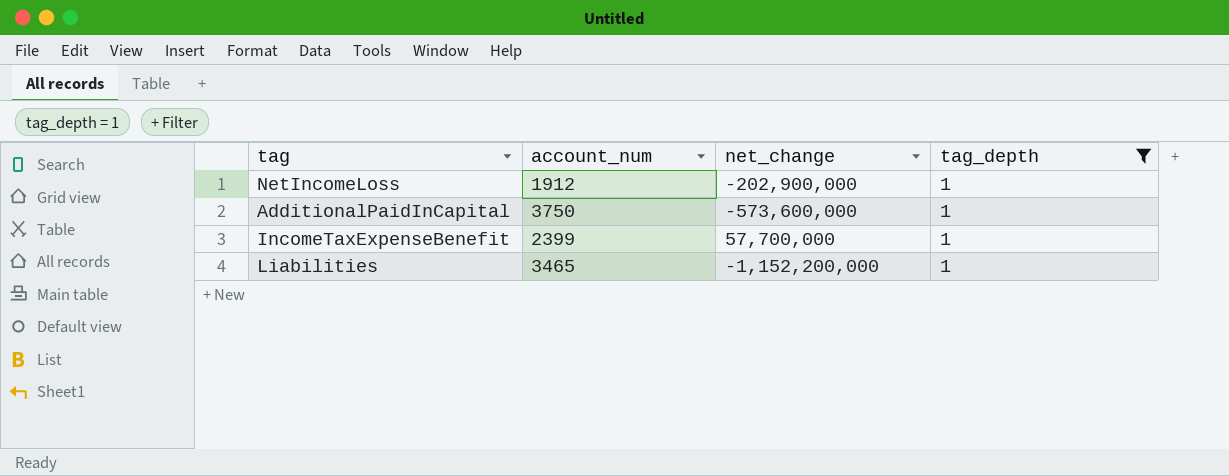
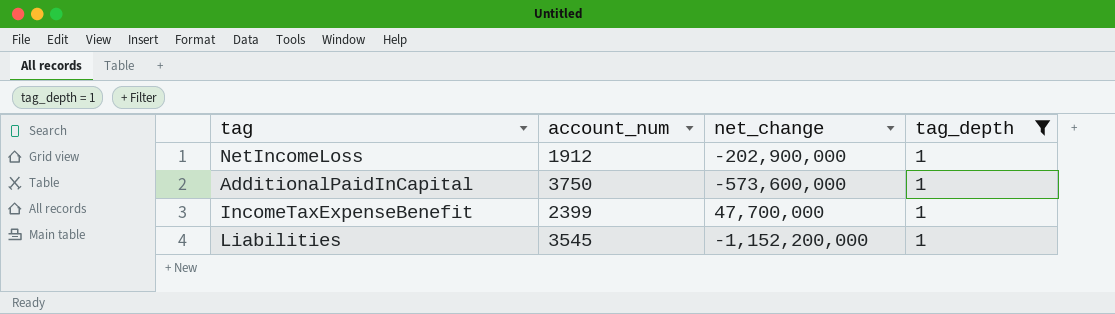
IncomeTaxExpenseBenefit | net_change: 57,700,000 -> 47,700,000
Liabilities | account_num: 3465 -> 3545

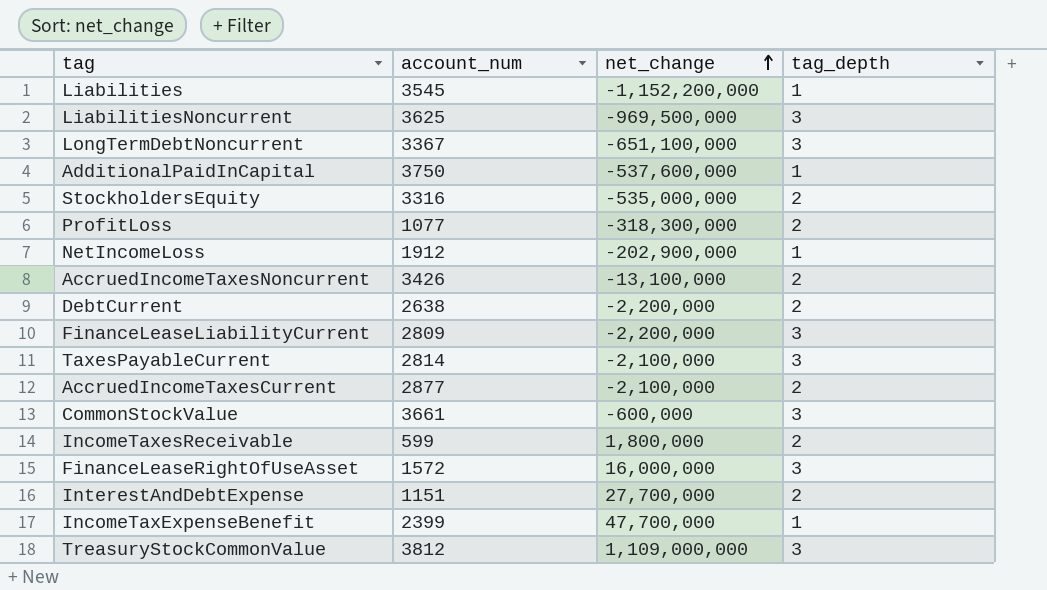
filter: tag_depth = 1 -> none
row order: none -> net_change ascending
AdditionalPaidInCapital | net_change: -573,600,000 -> -537,600,000

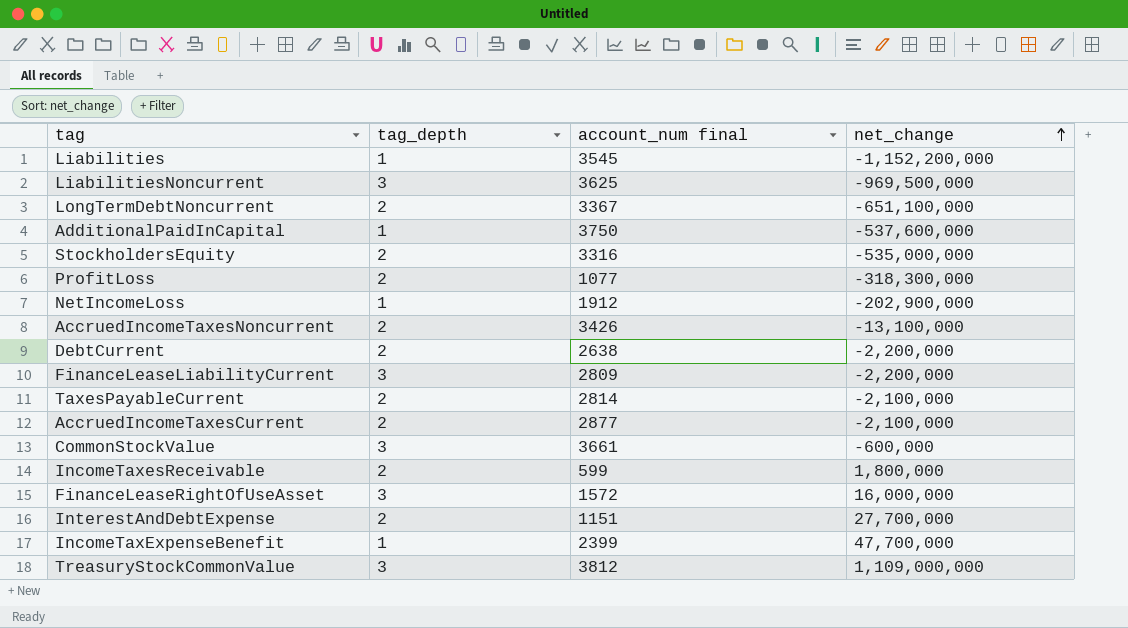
column tag_depth | position: 4 -> 2
column name: account_num -> account_num final
LongTermDebtNoncurrent | tag_depth: 3 -> 2
TaxesPayableCurrent | tag_depth: 3 -> 2

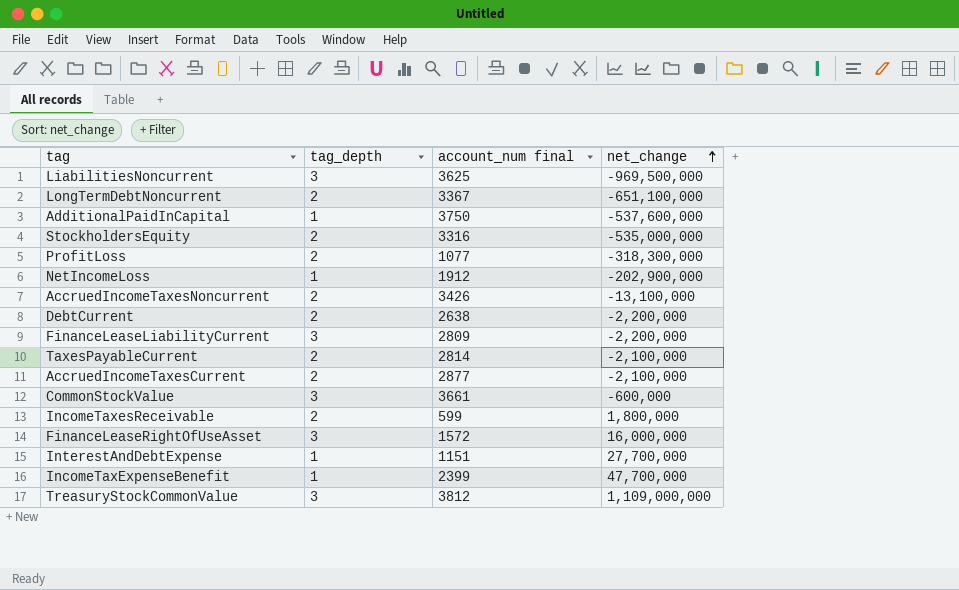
row Liabilities: 1 | 3545 | -1,152,200,000 -> none
InterestAndDebtExpense | tag_depth: 2 -> 1

